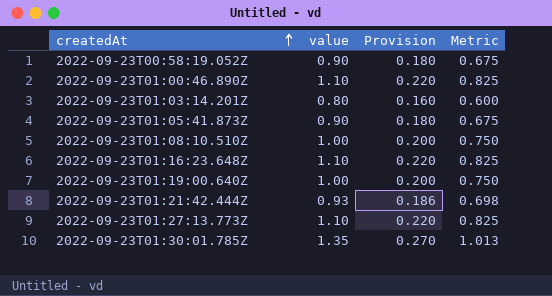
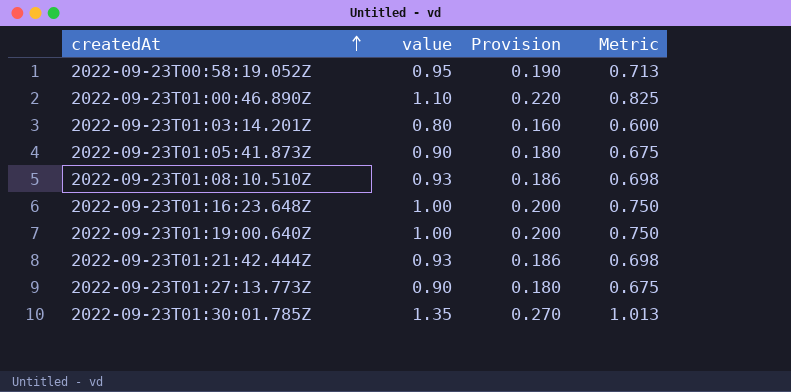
2022-09-23T00:58:19.052Z | value: 0.90 -> 0.95
2022-09-23T00:58:19.052Z | Provision: 0.180 -> 0.190
2022-09-23T00:58:19.052Z | Metric: 0.675 -> 0.713
2022-09-23T01:08:10.510Z | value: 1.00 -> 0.93
2022-09-23T01:08:10.510Z | Provision: 0.200 -> 0.186
2022-09-23T01:08:10.510Z | Metric: 0.750 -> 0.698
2022-09-23T01:16:23.648Z | value: 1.10 -> 1.00
2022-09-23T01:16:23.648Z | Provision: 0.220 -> 0.200
2022-09-23T01:16:23.648Z | Metric: 0.825 -> 0.750
2022-09-23T01:27:13.773Z | value: 1.10 -> 0.90
2022-09-23T01:27:13.773Z | Provision: 0.220 -> 0.180
2022-09-23T01:27:13.773Z | Metric: 0.825 -> 0.675

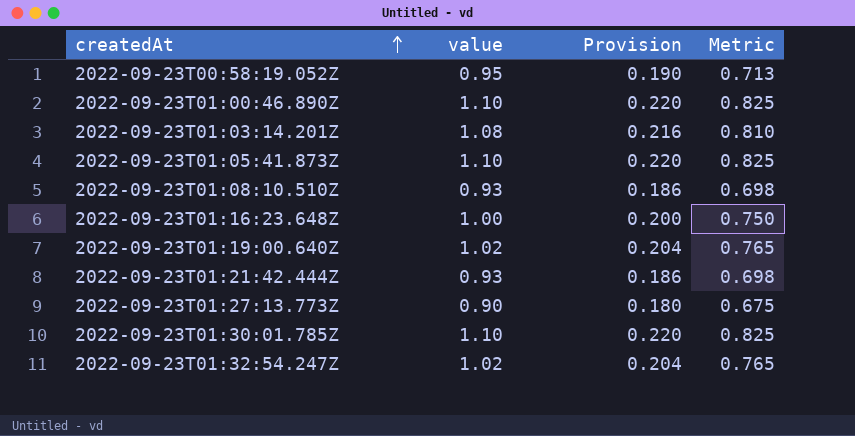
2022-09-23T01:03:14.201Z | value: 0.80 -> 1.08
2022-09-23T01:03:14.201Z | Provision: 0.160 -> 0.216
2022-09-23T01:03:14.201Z | Metric: 0.600 -> 0.810
2022-09-23T01:05:41.873Z | value: 0.90 -> 1.10
2022-09-23T01:05:41.873Z | Provision: 0.180 -> 0.220
2022-09-23T01:05:41.873Z | Metric: 0.675 -> 0.825
2022-09-23T01:19:00.640Z | value: 1.00 -> 1.02
2022-09-23T01:19:00.640Z | Provision: 0.200 -> 0.204
2022-09-23T01:19:00.640Z | Metric: 0.750 -> 0.765
2022-09-23T01:30:01.785Z | value: 1.35 -> 1.10
2022-09-23T01:30:01.785Z | Provision: 0.270 -> 0.220
2022-09-23T01:30:01.785Z | Metric: 1.013 -> 0.825
row 2022-09-23T01:32:54.247Z: none -> 1.02 | 0.204 | 0.765

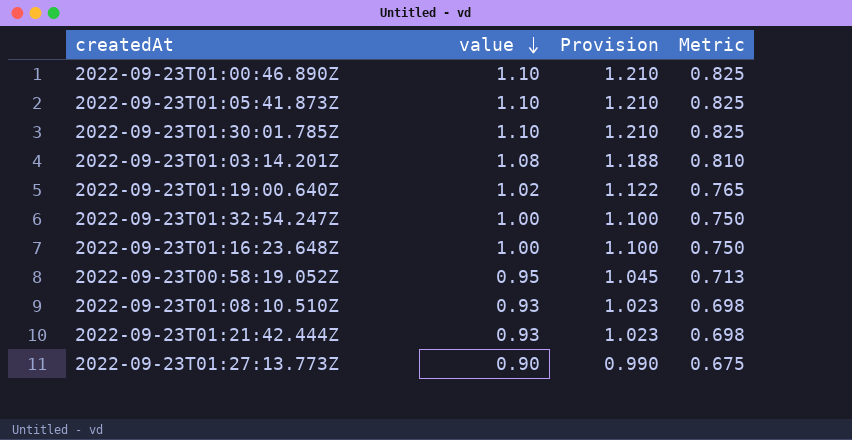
row order: createdAt ascending -> value descending
column Provision | formula: [value] * 0.2 -> [value] * 1.1
2022-09-23T01:32:54.247Z | value: 1.02 -> 1.00
2022-09-23T01:32:54.247Z | Metric: 0.765 -> 0.750

